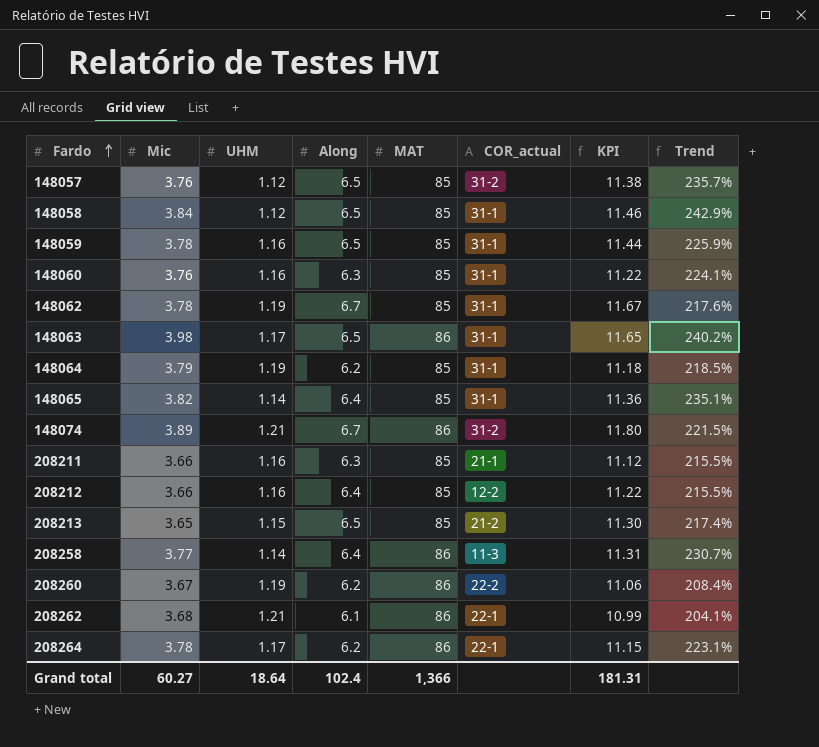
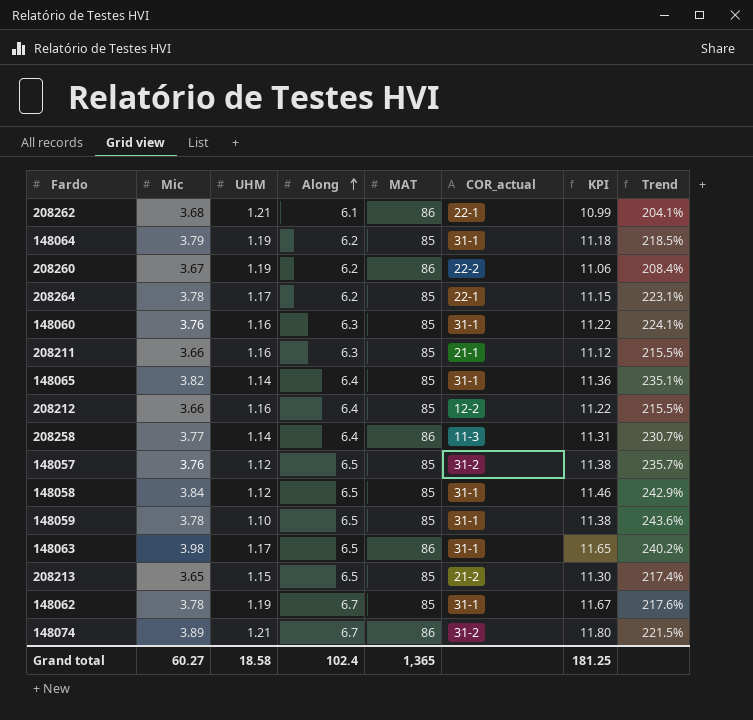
row order: Fardo ascending -> Along ascending
208264 | MAT: 86 -> 85
148059 | UHM: 1.16 -> 1.10
148059 | KPI: 11.44 -> 11.38
148059 | Trend: 225.9% -> 243.6%
Grand total | UHM: 18.64 -> 18.58
Grand total | MAT: 1,366 -> 1,365
Grand total | KPI: 181.31 -> 181.25

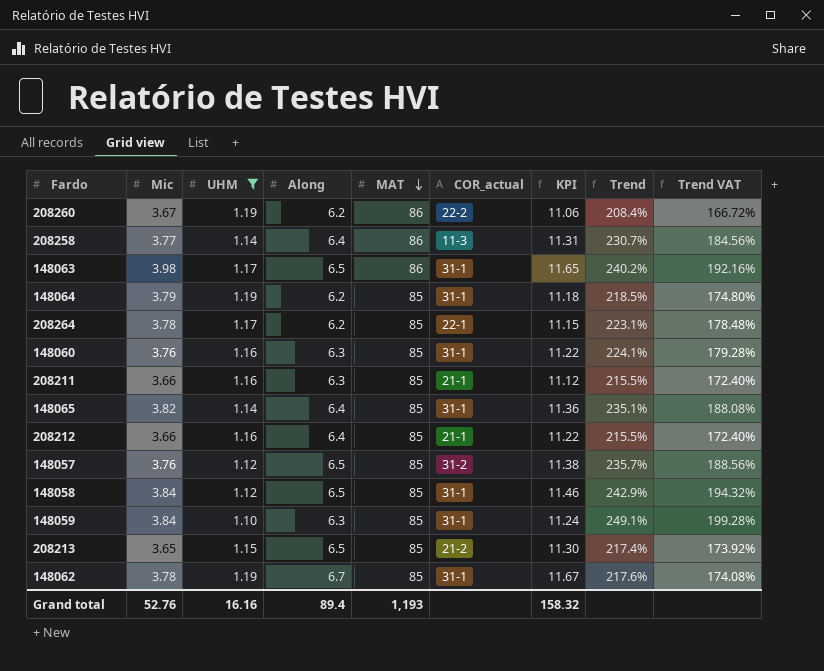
filter: none -> UHM != 1.21
row order: Along ascending -> MAT descending
column Trend VAT | formula: none -> [Trend] * 0.8
208212 | COR_actual: 12-2 -> 21-1
148059 | Mic: 3.78 -> 3.84
148059 | Along: 6.5 -> 6.3
148059 | KPI: 11.38 -> 11.24
148059 | Trend: 243.6% -> 249.1%
Grand total | Mic: 60.27 -> 52.76
Grand total | UHM: 18.58 -> 16.16
Grand total | Along: 102.4 -> 89.4
Grand total | MAT: 1,365 -> 1,193
Grand total | KPI: 181.25 -> 158.32

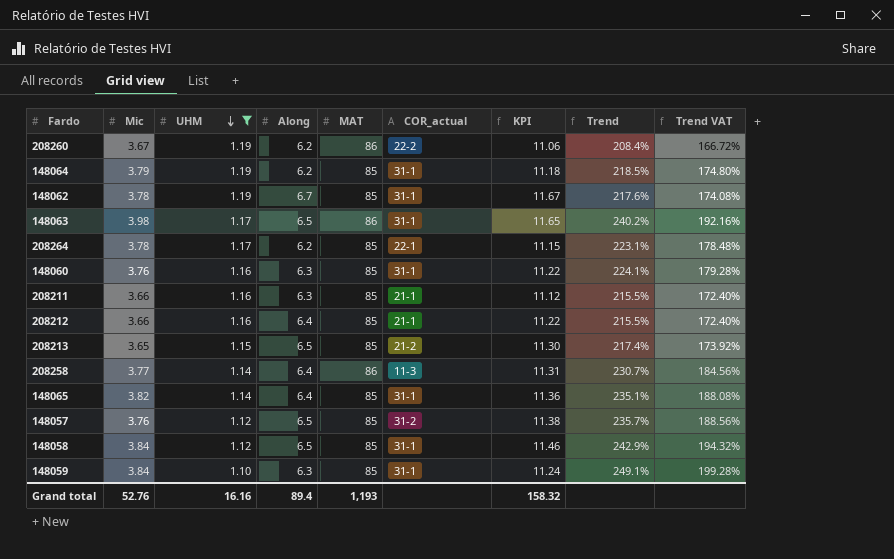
row order: MAT descending -> UHM descending

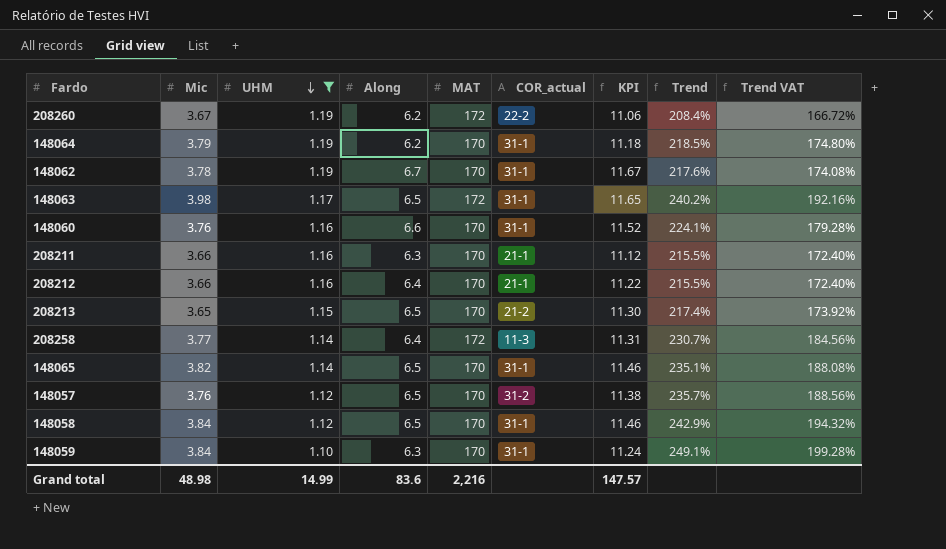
row 208264: 3.78 | 1.17 | 6.2 | 85 | 22-1 | 11.15 | 223.1% | 178.48% -> none
208260 | MAT: 86 -> 172
148064 | MAT: 85 -> 170
148062 | MAT: 85 -> 170
148063 | MAT: 86 -> 172
148060 | Along: 6.3 -> 6.6
148060 | MAT: 85 -> 170
148060 | KPI: 11.22 -> 11.52
208211 | MAT: 85 -> 170
208212 | MAT: 85 -> 170
208213 | MAT: 85 -> 170
208258 | MAT: 86 -> 172
148065 | Along: 6.4 -> 6.5
148065 | MAT: 85 -> 170
148065 | KPI: 11.36 -> 11.46
148057 | MAT: 85 -> 170
148058 | MAT: 85 -> 170
148059 | MAT: 85 -> 170
Grand total | Mic: 52.76 -> 48.98
Grand total | UHM: 16.16 -> 14.99
Grand total | Along: 89.4 -> 83.6
Grand total | MAT: 1,193 -> 2,216
Grand total | KPI: 158.32 -> 147.57

